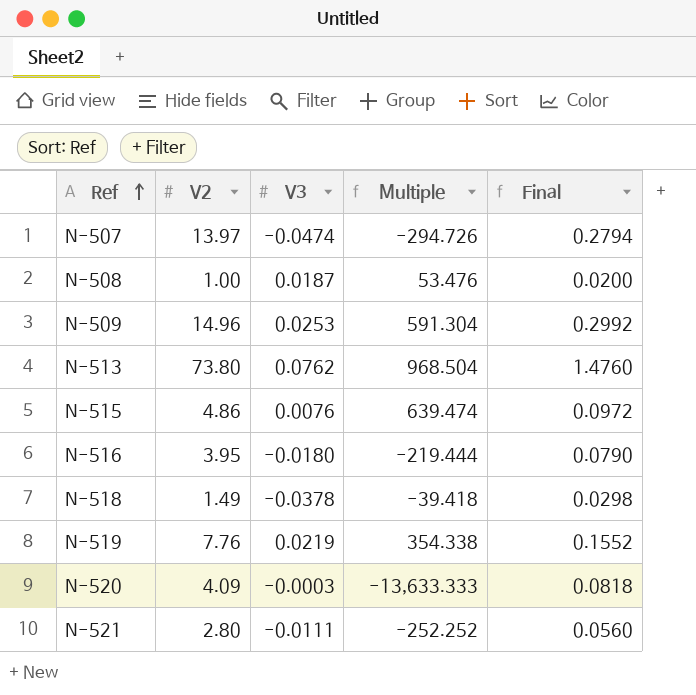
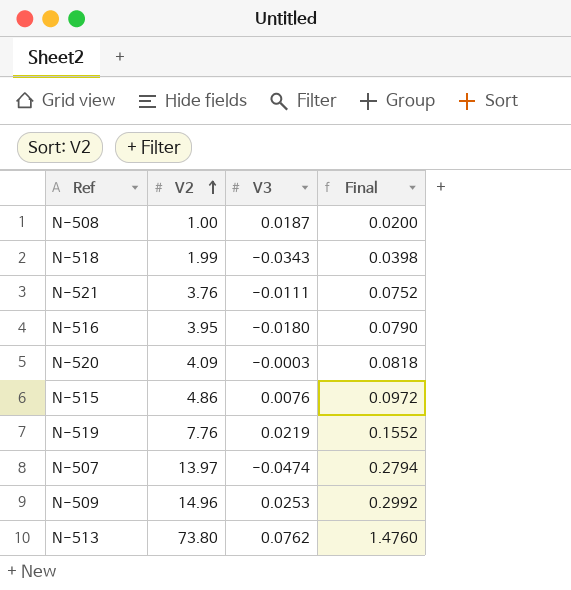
row order: Ref ascending -> V2 ascending
column Multiple | formula: [V2] / [V3] -> none
N-518 | V2: 1.49 -> 1.99
N-518 | V3: -0.0378 -> -0.0343
N-518 | Final: 0.0298 -> 0.0398
N-521 | V2: 2.80 -> 3.76
N-521 | Final: 0.0560 -> 0.0752

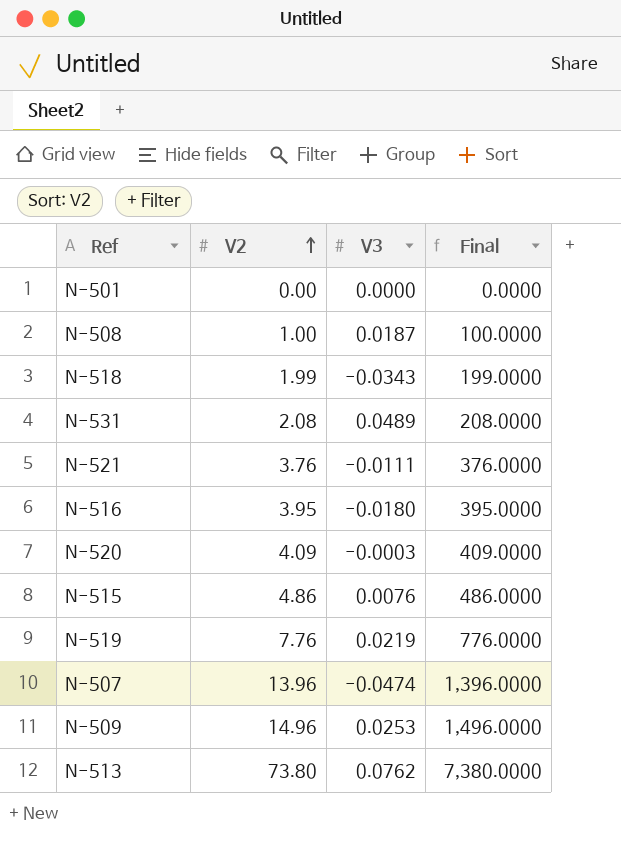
column Final | formula: [V2] * 0.02 -> [V2] * 100
row N-501: none -> 0.00 | 0.0000 | 0.0000
row N-531: none -> 2.08 | 0.0489 | 208.0000
N-507 | V2: 13.97 -> 13.96

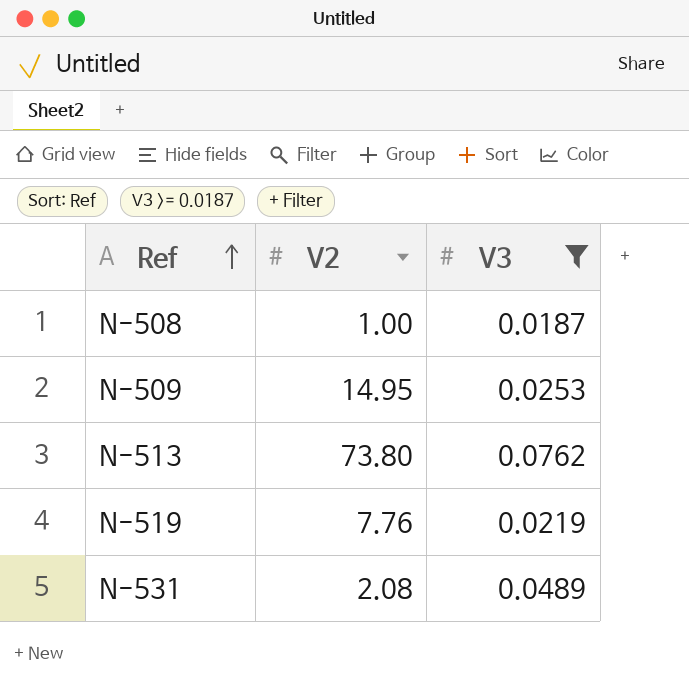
filter: none -> V3 >= 0.0187
row order: V2 ascending -> Ref ascending
column Final | formula: [V2] * 100 -> none
N-509 | V2: 14.96 -> 14.95

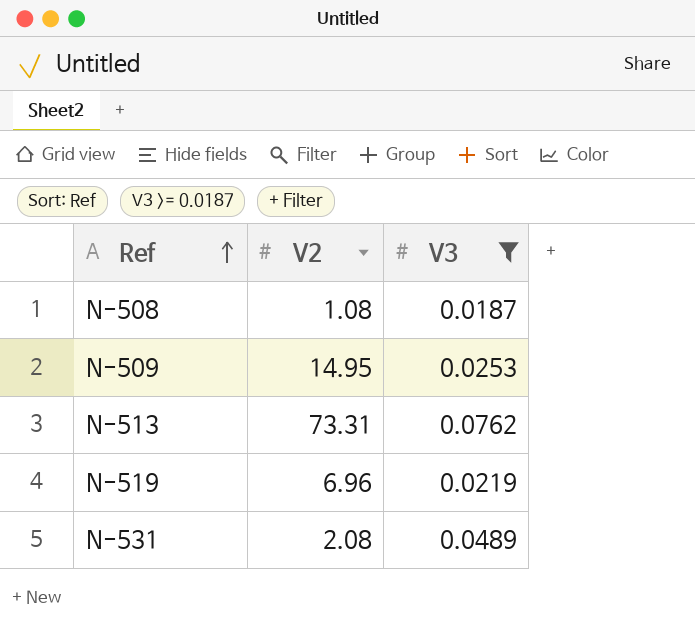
N-508 | V2: 1.00 -> 1.08
N-513 | V2: 73.80 -> 73.31
N-519 | V2: 7.76 -> 6.96

